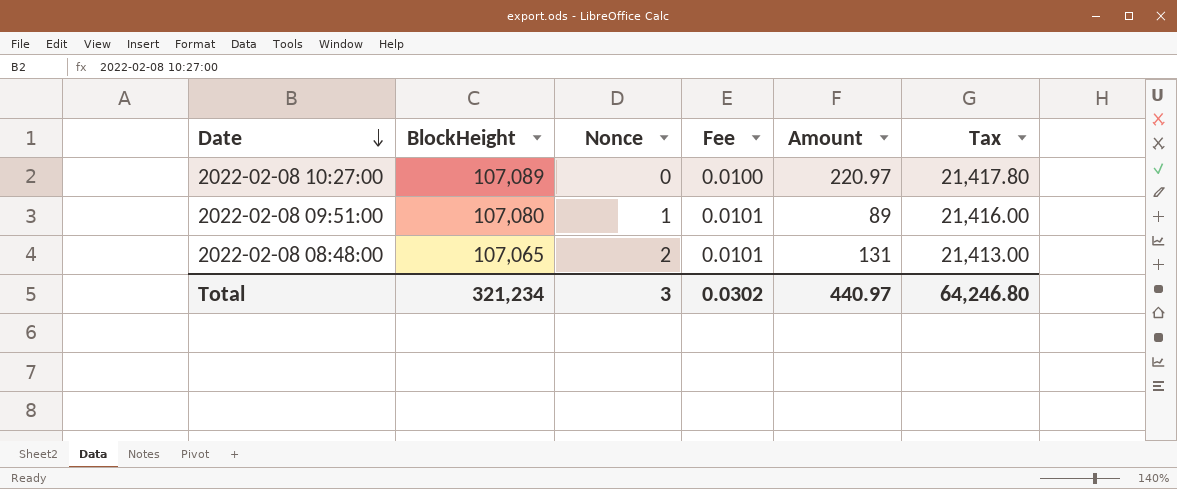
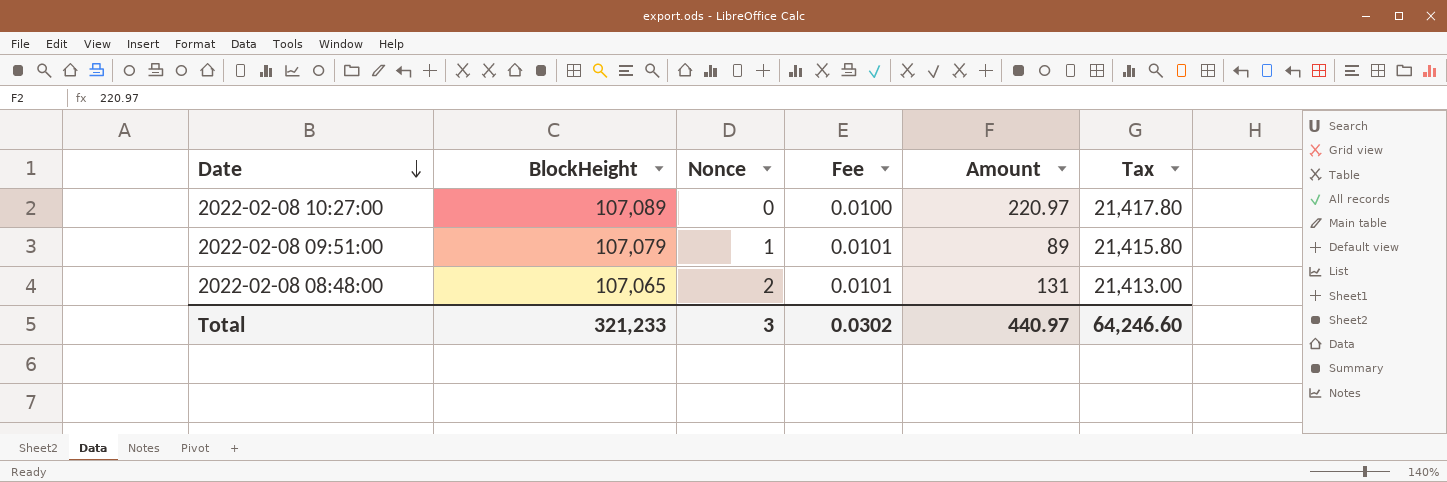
2022-02-08 09:51:00 | BlockHeight: 107,080 -> 107,079
2022-02-08 09:51:00 | Tax: 21,416.00 -> 21,415.80
Total | BlockHeight: 321,234 -> 321,233
Total | Tax: 64,246.80 -> 64,246.60

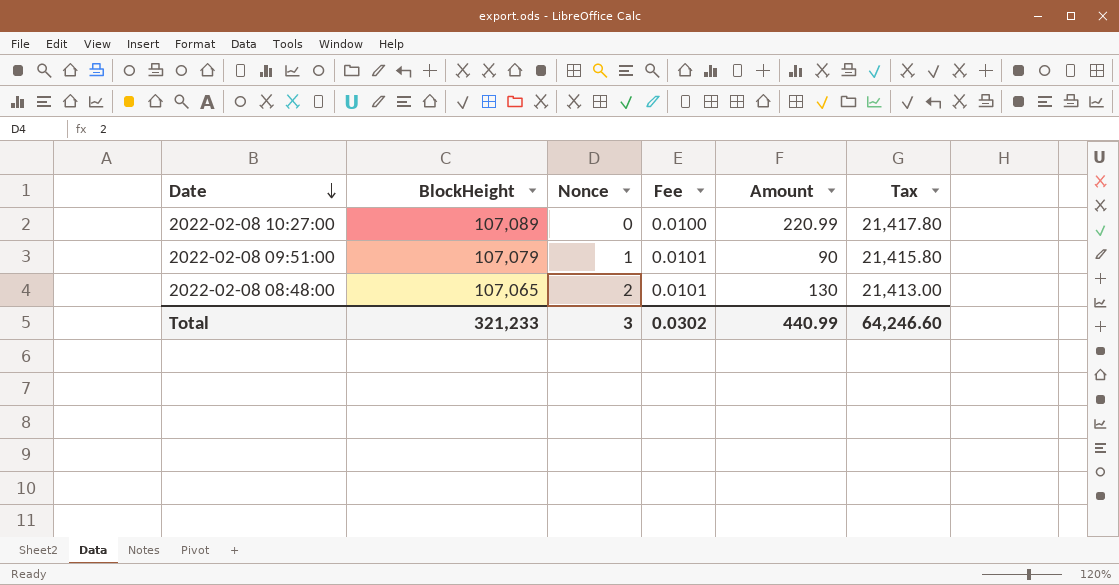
2022-02-08 10:27:00 | Amount: 220.97 -> 220.99
2022-02-08 09:51:00 | Amount: 89 -> 90
2022-02-08 08:48:00 | Amount: 131 -> 130
Total | Amount: 440.97 -> 440.99

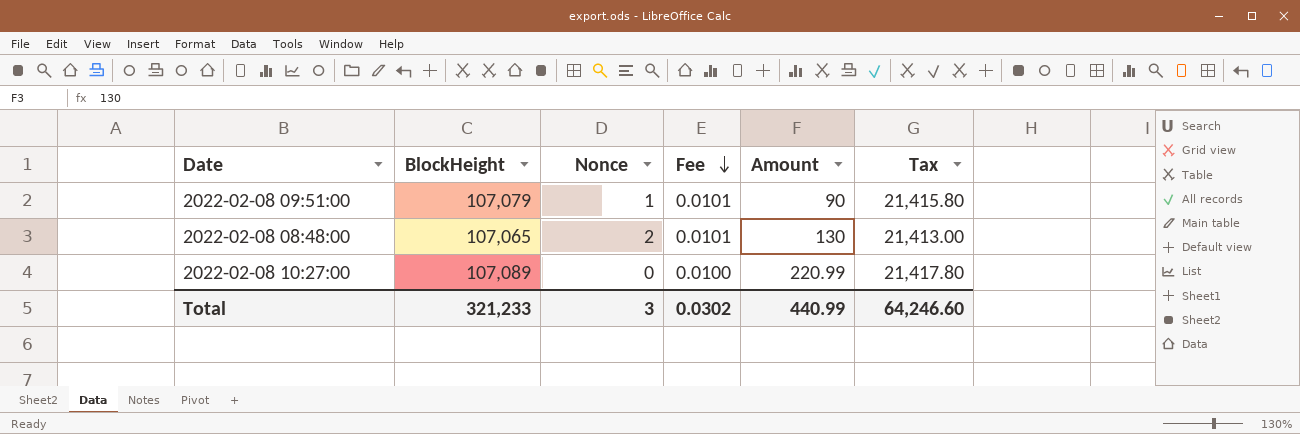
row order: Date descending -> Fee descending

